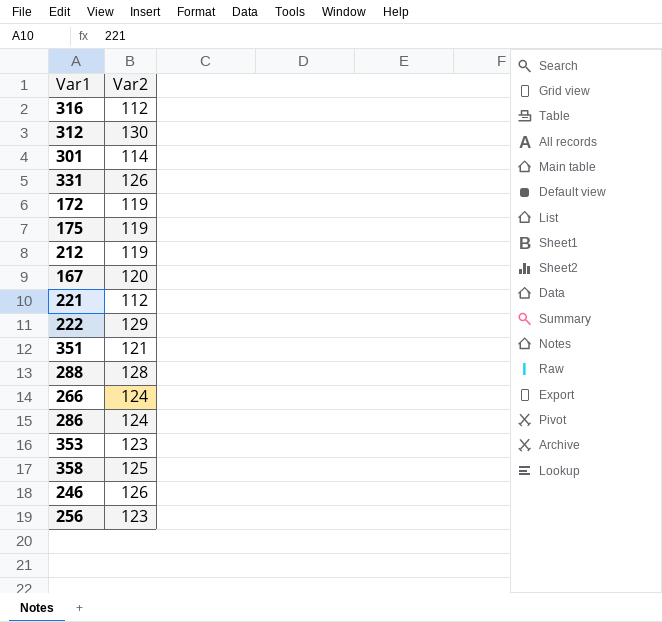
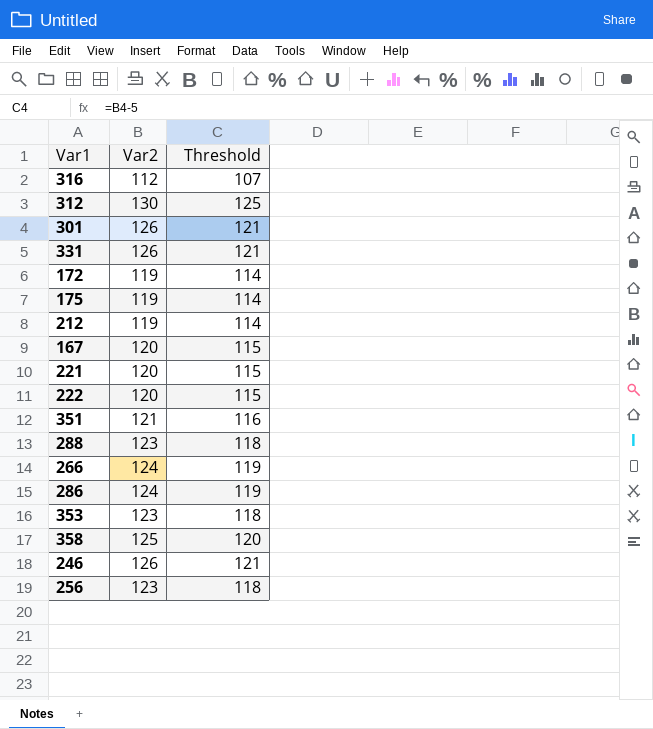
column Threshold | formula: none -> [Var2] - 5
301 | Var2: 114 -> 126
221 | Var2: 112 -> 120
222 | Var2: 129 -> 120
288 | Var2: 128 -> 123

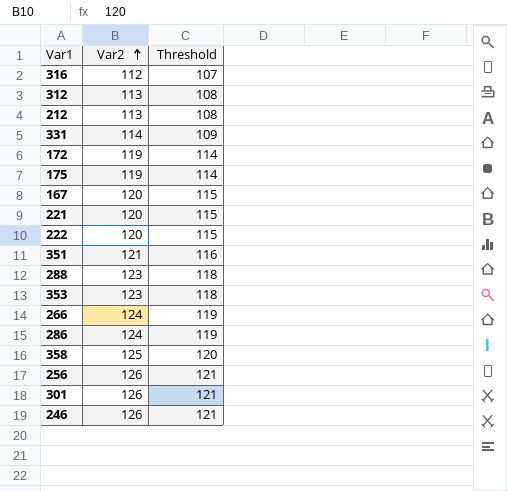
row order: none -> Var2 ascending
312 | Var2: 130 -> 113
312 | Threshold: 125 -> 108
212 | Var2: 119 -> 113
212 | Threshold: 114 -> 108
331 | Var2: 126 -> 114
331 | Threshold: 121 -> 109
256 | Var2: 123 -> 126
256 | Threshold: 118 -> 121

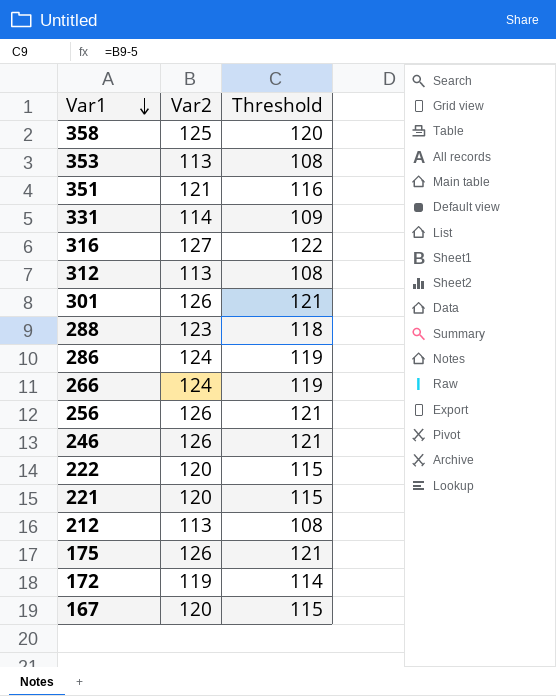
row order: Var2 ascending -> Var1 descending
353 | Var2: 123 -> 113
353 | Threshold: 118 -> 108
316 | Var2: 112 -> 127
316 | Threshold: 107 -> 122
175 | Var2: 119 -> 126
175 | Threshold: 114 -> 121

